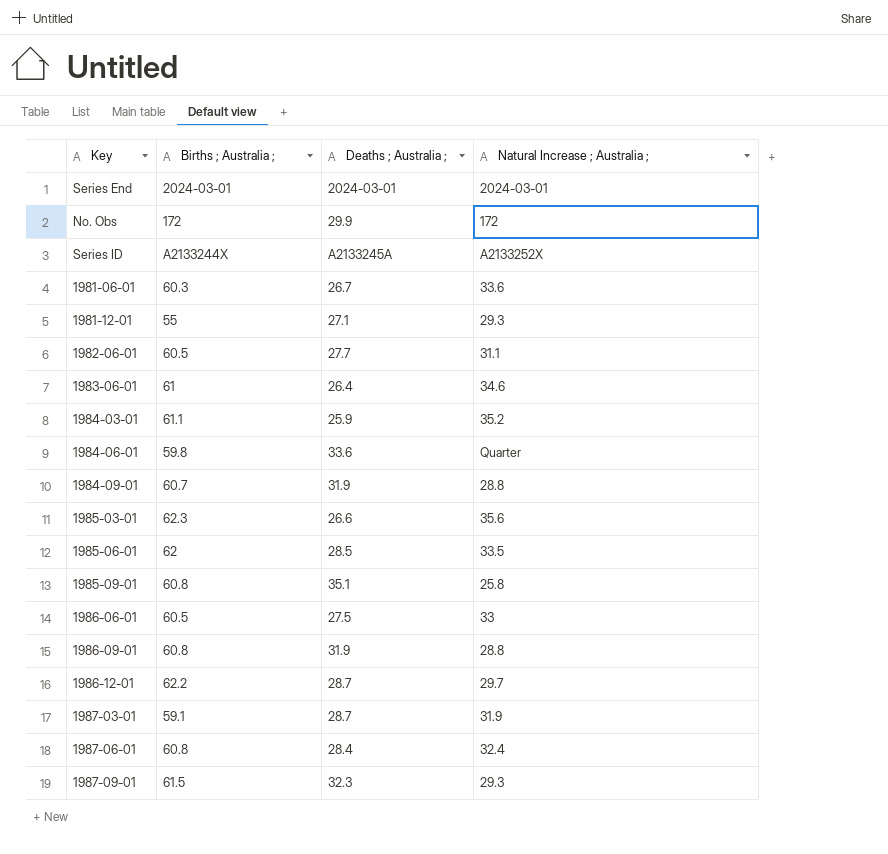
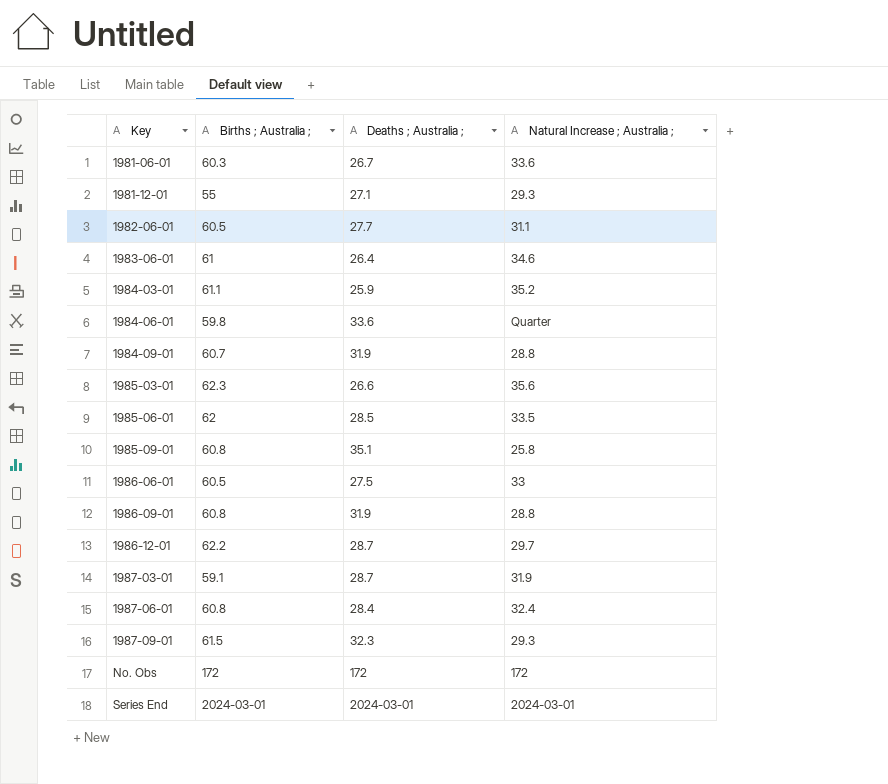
row order: none -> Key ascending
row Series ID: A2133244X | A2133245A | A2133252X -> none
No. Obs | Deaths ; Australia ;: 29.9 -> 172

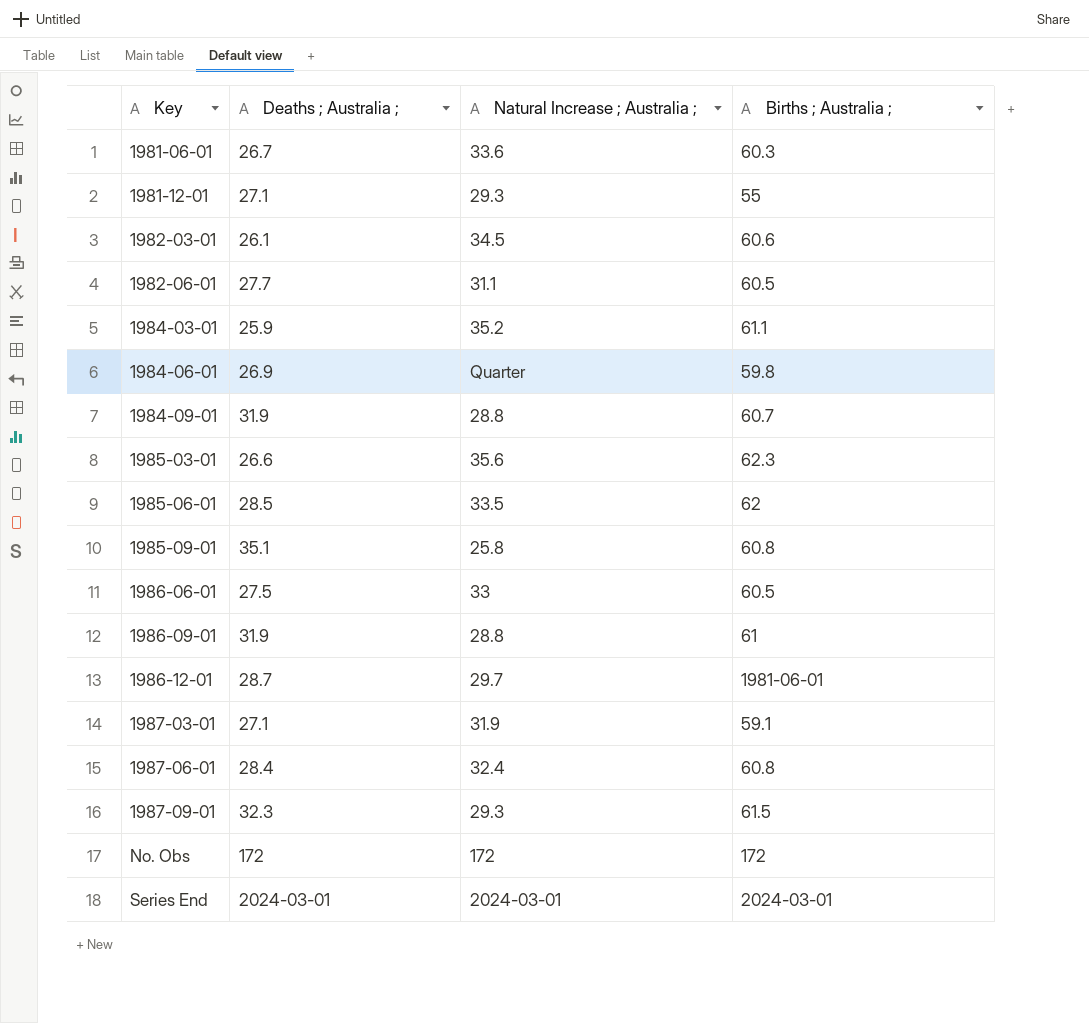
column Births ; Australia ; | position: 2 -> 4
row 1983-06-01: 61 | 26.4 | 34.6 -> none
row 1982-03-01: none -> 26.1 | 34.5 | 60.6
1984-06-01 | Deaths ; Australia ;: 33.6 -> 26.9
1986-09-01 | Births ; Australia ;: 60.8 -> 61
1986-12-01 | Births ; Australia ;: 62.2 -> 1981-06-01
1987-03-01 | Deaths ; Australia ;: 28.7 -> 27.1

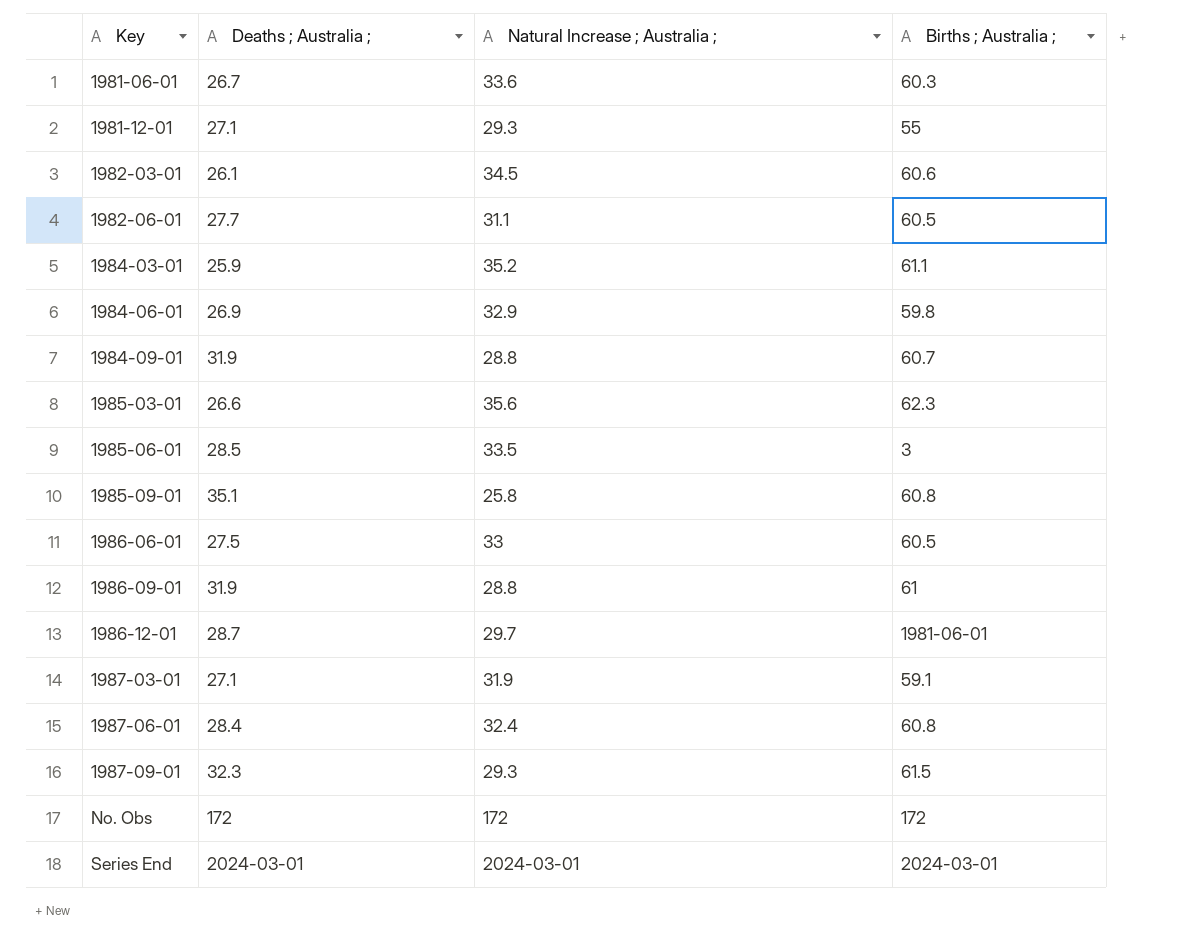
1984-06-01 | Natural Increase ; Australia ;: Quarter -> 32.9
1985-06-01 | Births ; Australia ;: 62 -> 3

